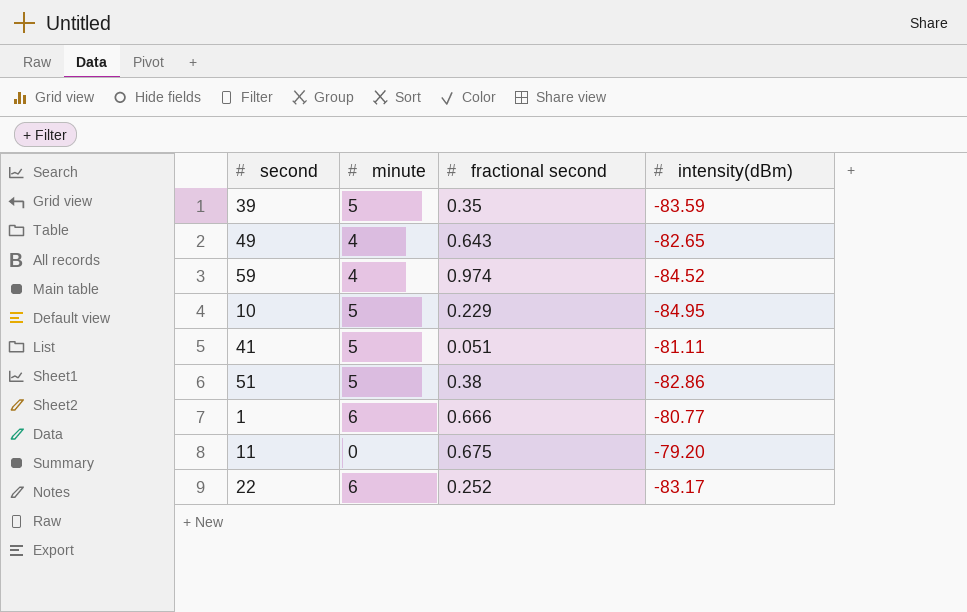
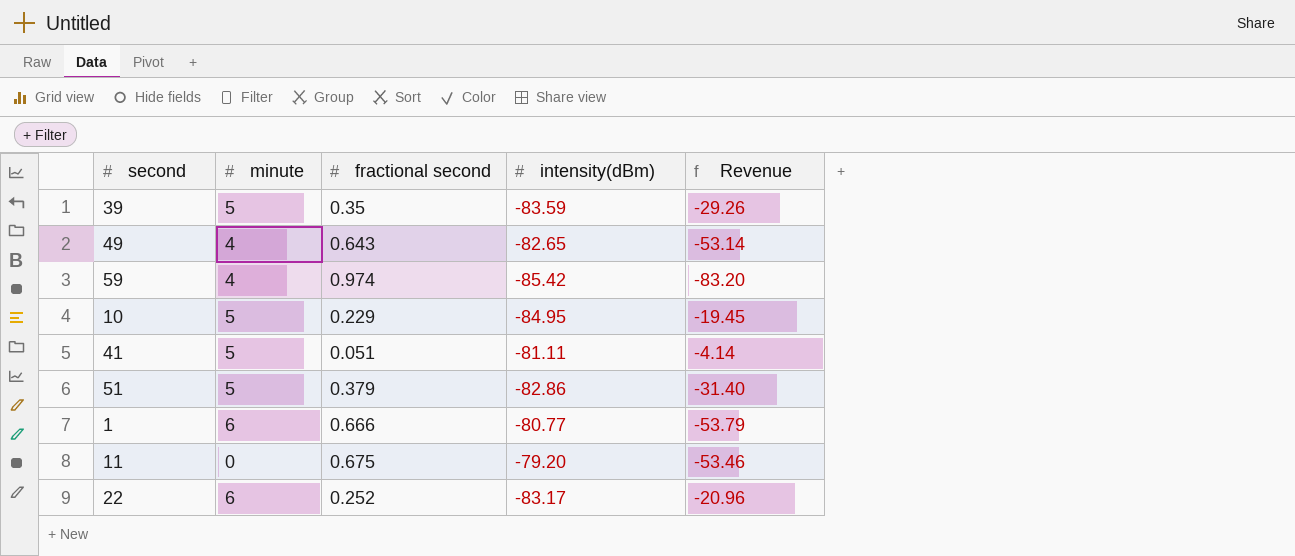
column Revenue | formula: none -> [fractional second] * [intensity(dBm)]
59 | intensity(dBm): -84.52 -> -85.42
51 | fractional second: 0.38 -> 0.379

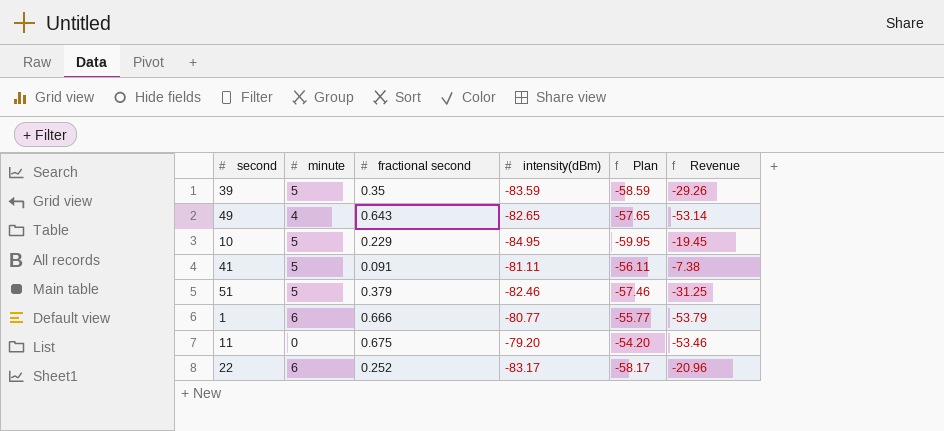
column Plan | formula: none -> [intensity(dBm)] + 25
row 59: 4 | 0.974 | -85.42 | -83.20 -> none
41 | fractional second: 0.051 -> 0.091
41 | Revenue: -4.14 -> -7.38
51 | intensity(dBm): -82.86 -> -82.46
51 | Revenue: -31.40 -> -31.25

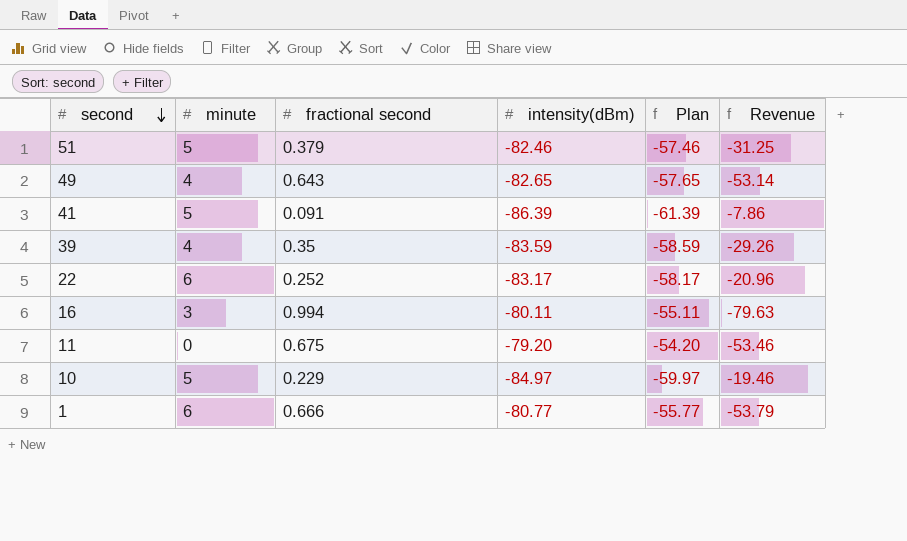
row order: none -> second descending
41 | intensity(dBm): -81.11 -> -86.39
41 | Plan: -56.11 -> -61.39
41 | Revenue: -7.38 -> -7.86
39 | minute: 5 -> 4
row 16: none -> 3 | 0.994 | -80.11 | -55.11 | -79.63
10 | intensity(dBm): -84.95 -> -84.97
10 | Plan: -59.95 -> -59.97
10 | Revenue: -19.45 -> -19.46

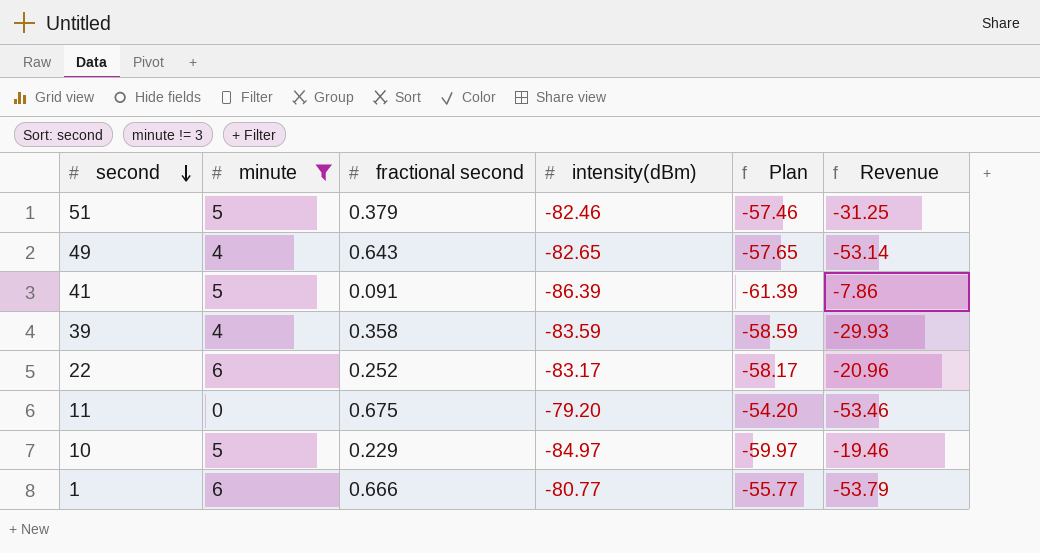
filter: none -> minute != 3
39 | fractional second: 0.35 -> 0.358
39 | Revenue: -29.26 -> -29.93

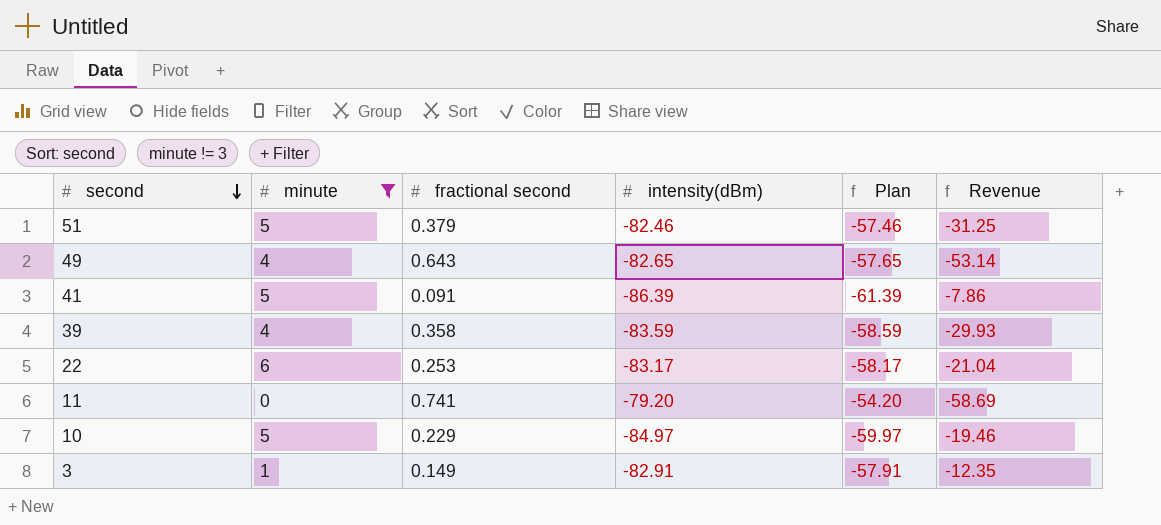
row 1: 6 | 0.666 | -80.77 | -55.77 | -53.79 -> none
22 | fractional second: 0.252 -> 0.253
22 | Revenue: -20.96 -> -21.04
11 | fractional second: 0.675 -> 0.741
11 | Revenue: -53.46 -> -58.69
row 3: none -> 1 | 0.149 | -82.91 | -57.91 | -12.35

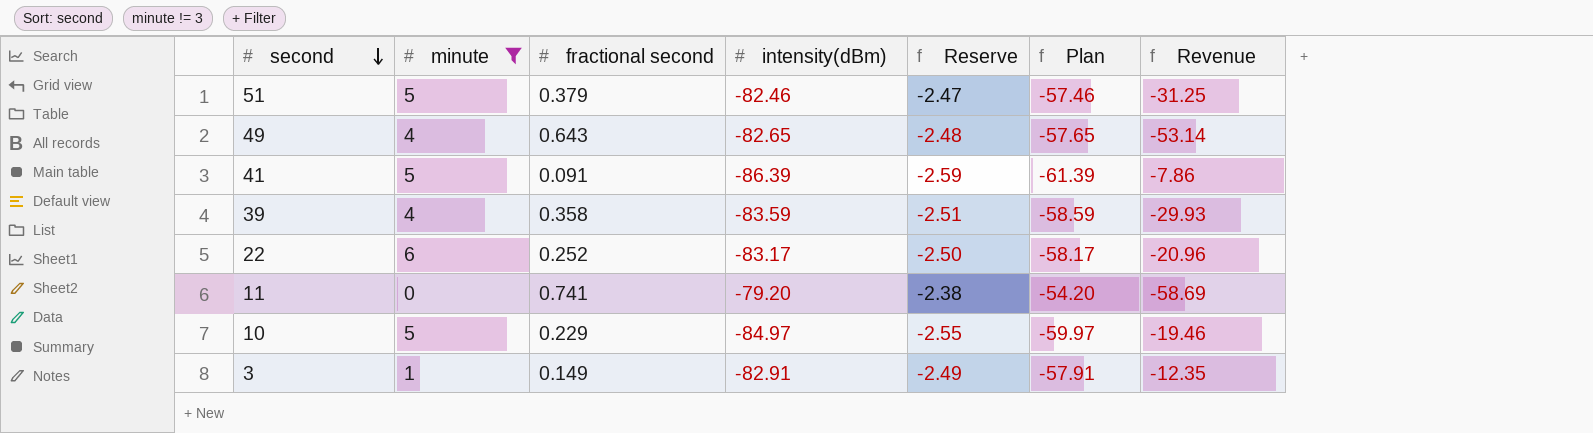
column Reserve | formula: none -> [intensity(dBm)] * 0.03
22 | fractional second: 0.253 -> 0.252
22 | Revenue: -21.04 -> -20.96

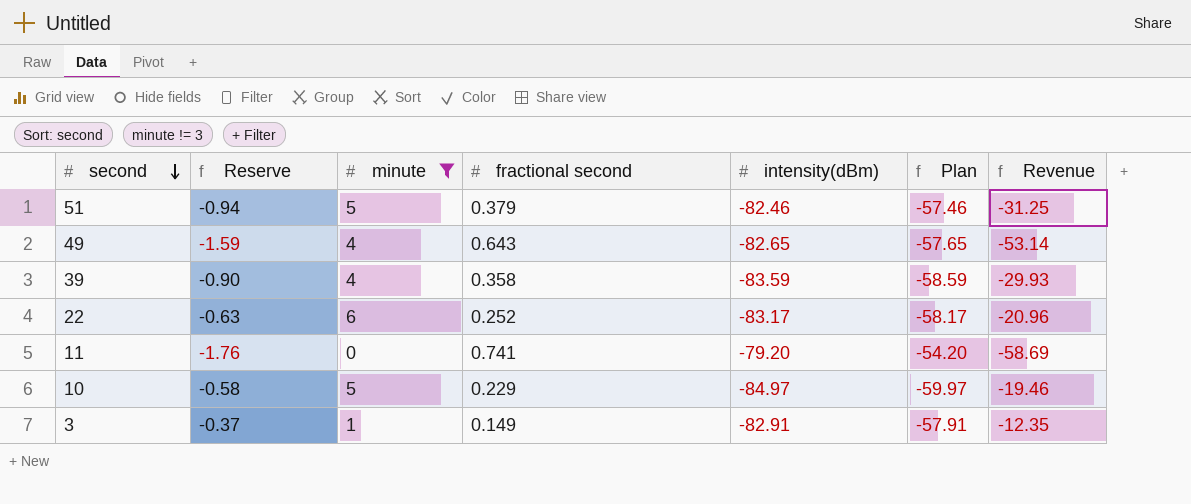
column Reserve | formula: [intensity(dBm)] * 0.03 -> [Revenue] * 0.03
column Reserve | position: 5 -> 2
row 41: 5 | 0.091 | -86.39 | -2.59 | -61.39 | -7.86 -> none

